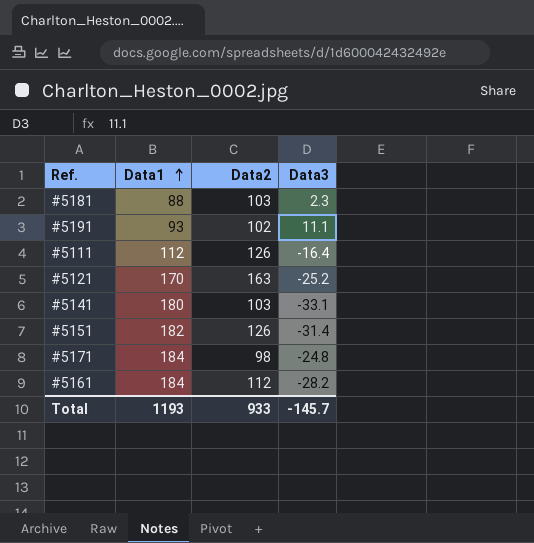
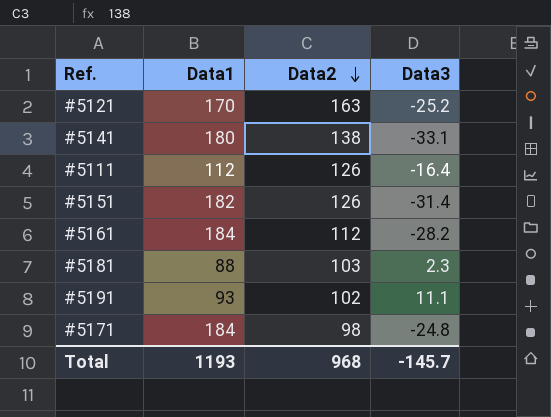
row order: Data1 ascending -> Data2 descending
#5141 | Data2: 103 -> 138
Total | Data2: 933 -> 968

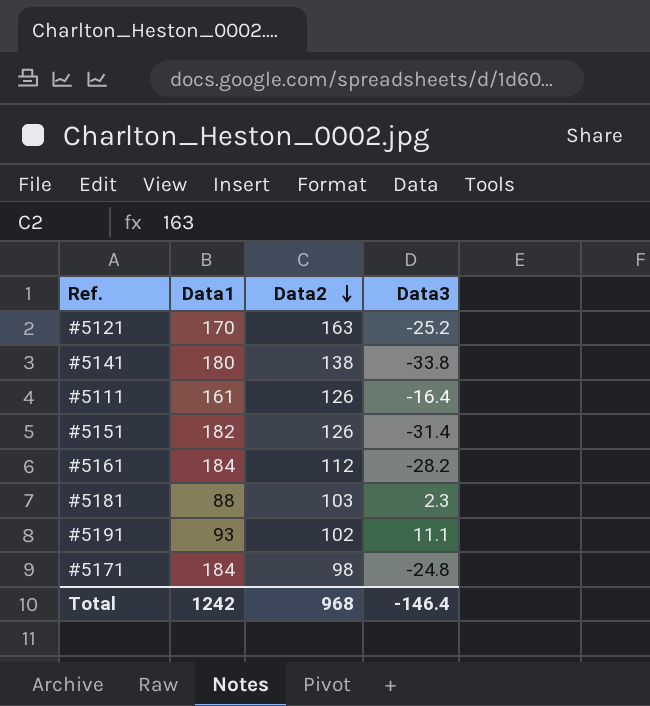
#5141 | Data3: -33.1 -> -33.8
#5111 | Data1: 112 -> 161
Total | Data1: 1193 -> 1242
Total | Data3: -145.7 -> -146.4

